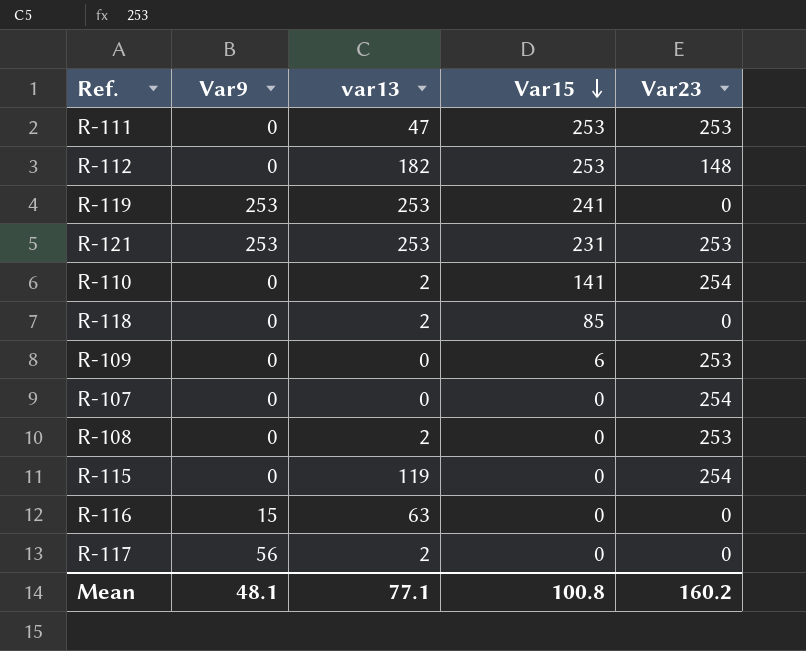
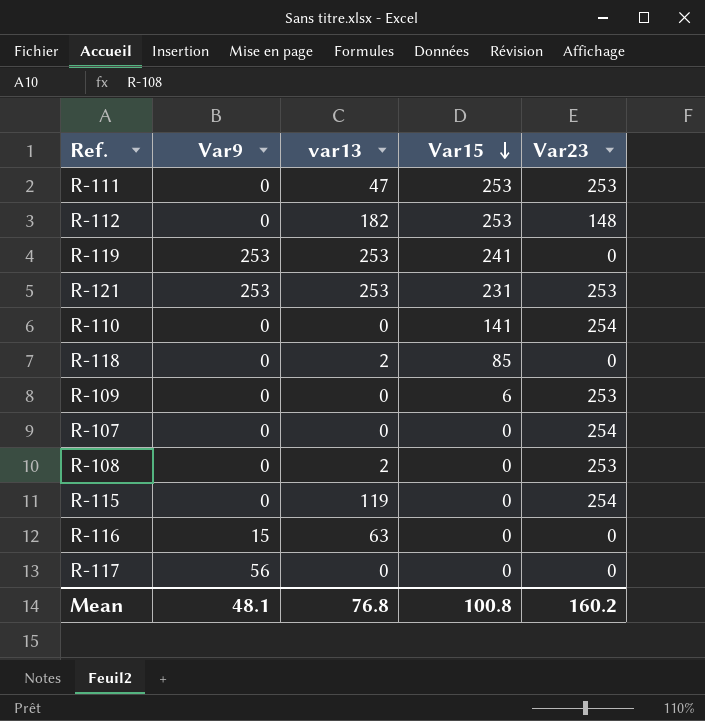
R-110 | var13: 2 -> 0
R-117 | var13: 2 -> 0
Mean | var13: 77.1 -> 76.8

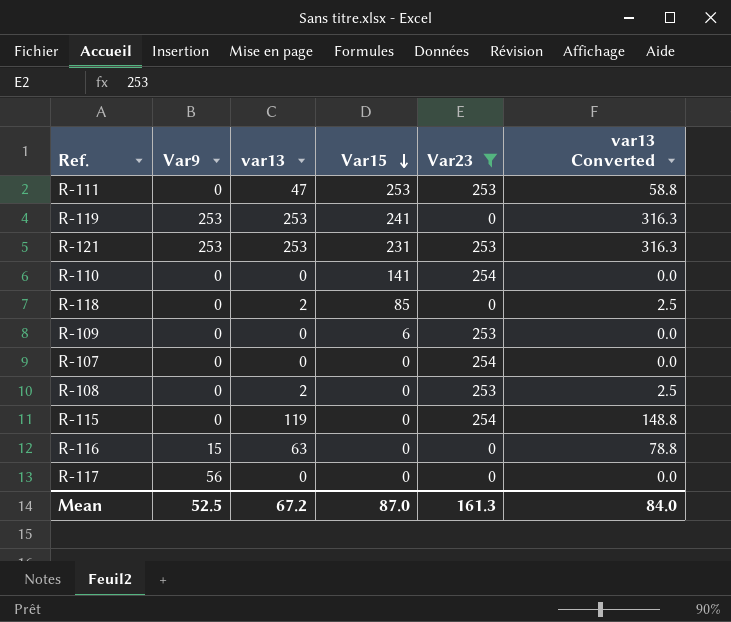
filter: none -> Var23 != 148
column var13 Converted | formula: none -> [var13] * 1.25
Mean | Var9: 48.1 -> 52.5
Mean | var13: 76.8 -> 67.2
Mean | Var15: 100.8 -> 87.0
Mean | Var23: 160.2 -> 161.3

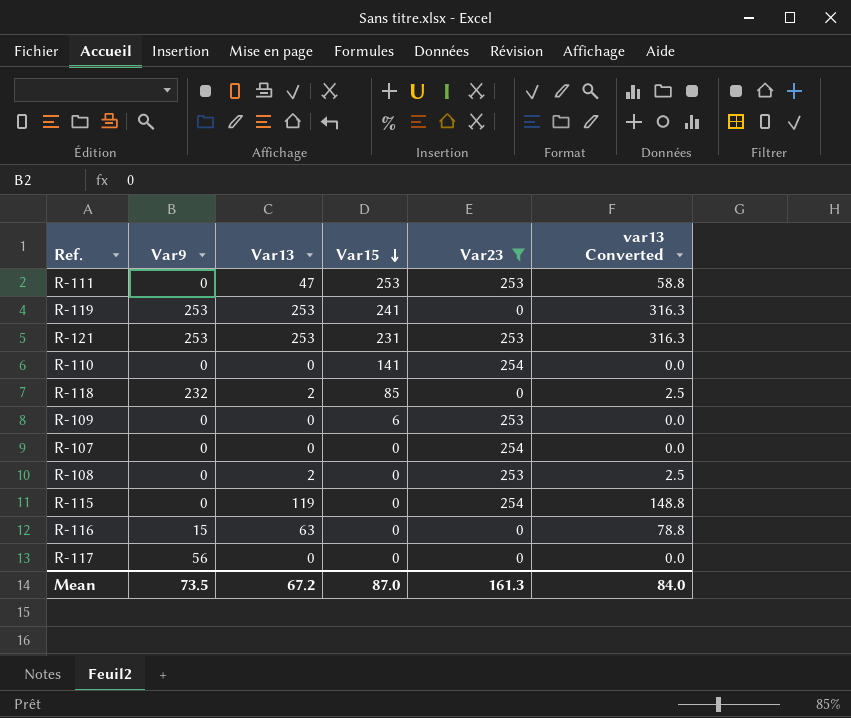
column name: var13 -> Var13
R-118 | Var9: 0 -> 232
Mean | Var9: 52.5 -> 73.5

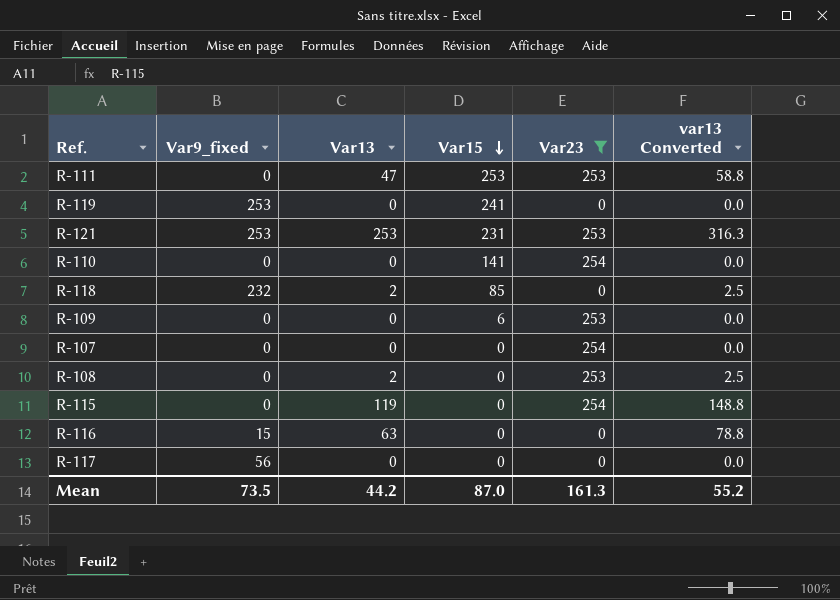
column name: Var9 -> Var9_fixed
R-119 | Var13: 253 -> 0
R-119 | var13 Converted: 316.3 -> 0.0
Mean | Var13: 67.2 -> 44.2
Mean | var13 Converted: 84.0 -> 55.2

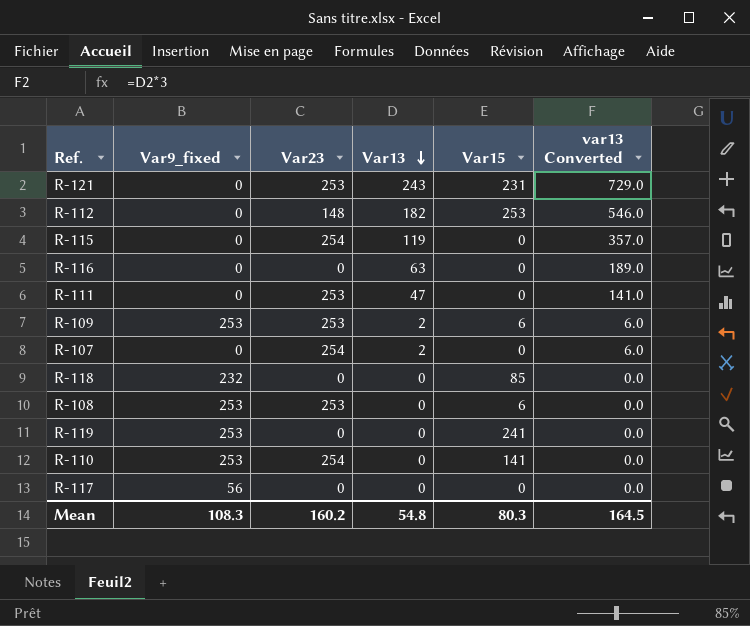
filter: Var23 != 148 -> none
row order: Var15 descending -> Var13 descending
column Var23 | position: 5 -> 3
column var13 Converted | formula: [Var13] * 1.25 -> [Var13] * 3
R-121 | Var9_fixed: 253 -> 0
R-121 | Var13: 253 -> 243
R-116 | Var9_fixed: 15 -> 0
R-111 | Var15: 253 -> 0
R-109 | Var9_fixed: 0 -> 253
R-109 | Var13: 0 -> 2
R-107 | Var13: 0 -> 2
R-118 | Var13: 2 -> 0
R-108 | Var9_fixed: 0 -> 253
R-108 | Var13: 2 -> 0
R-108 | Var15: 0 -> 6
R-110 | Var9_fixed: 0 -> 253
Mean | Var9_fixed: 73.5 -> 108.3
Mean | Var23: 161.3 -> 160.2
Mean | Var13: 44.2 -> 54.8
Mean | Var15: 87.0 -> 80.3
Mean | var13 Converted: 55.2 -> 164.5

